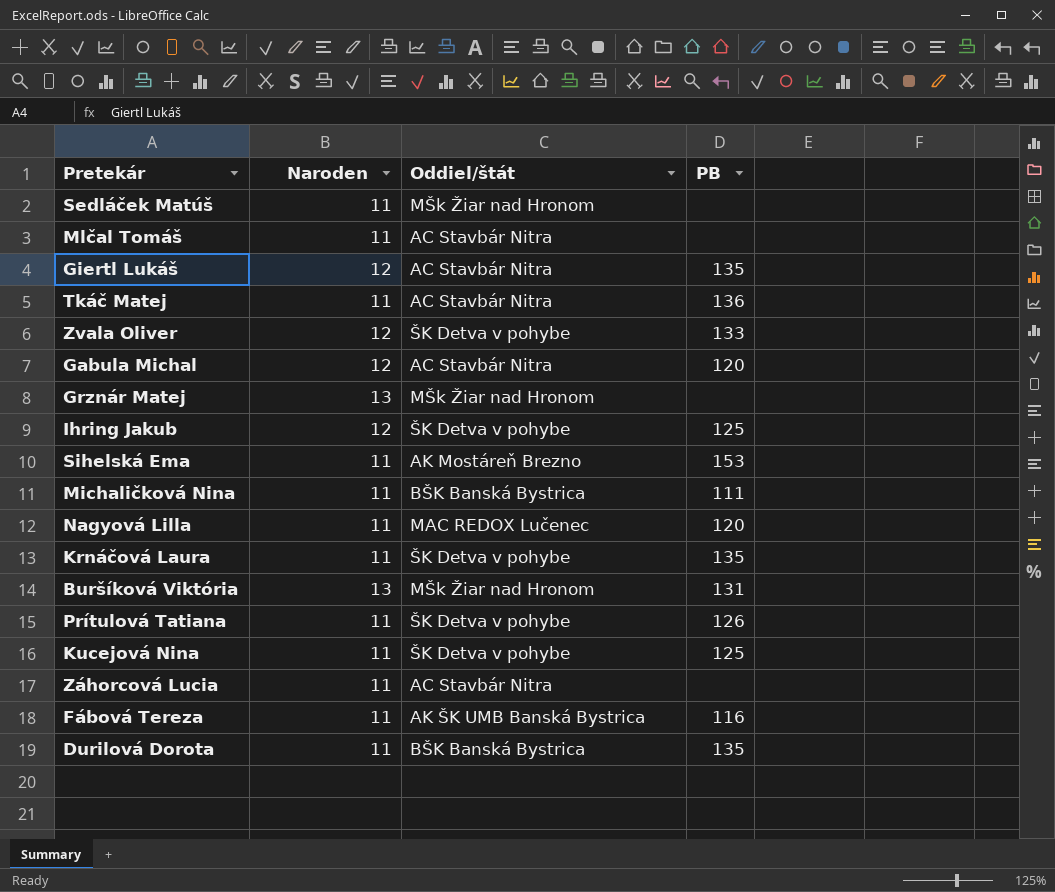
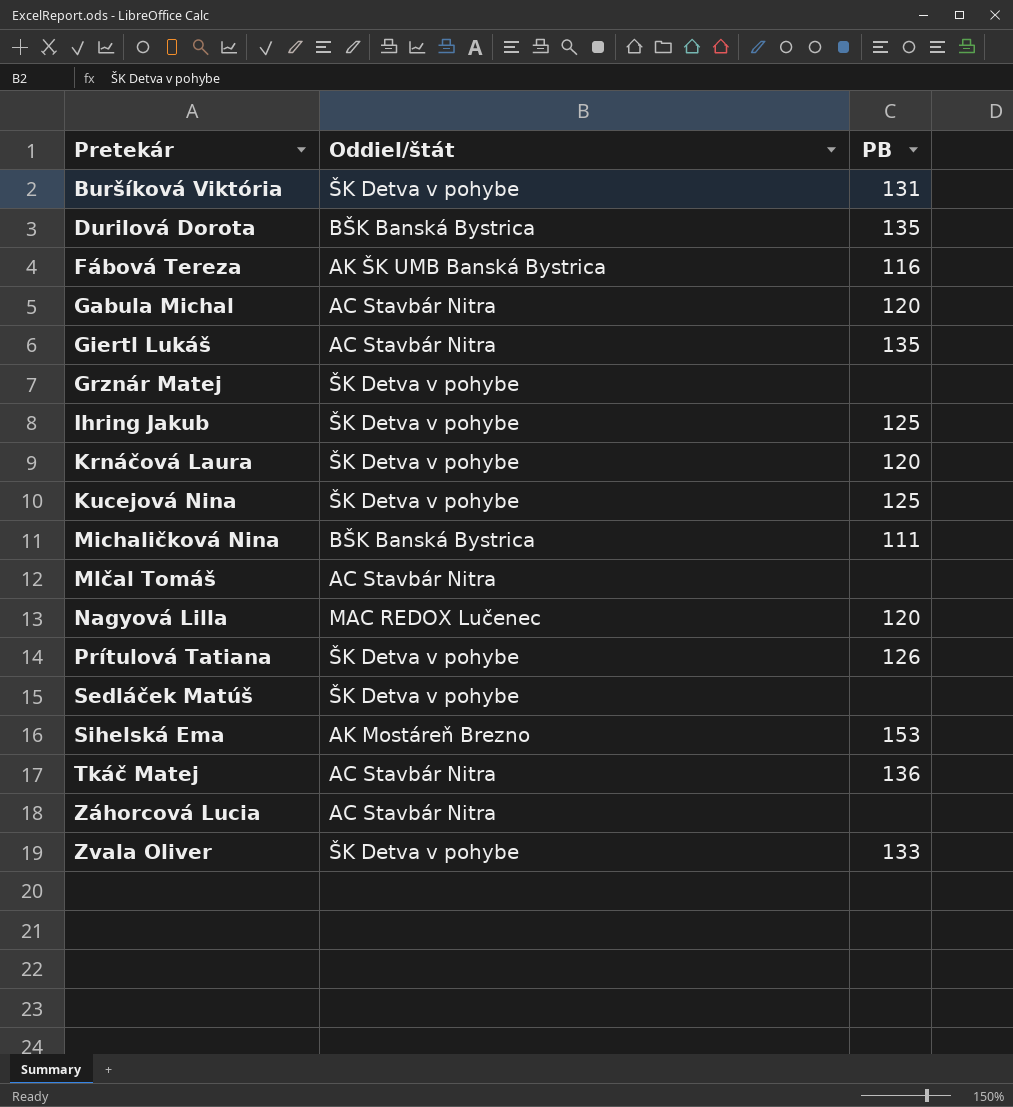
row order: none -> Pretekár ascending
column Naroden | position: 2 -> none
Buršíková Viktória | Oddiel/štát: MŠk Žiar nad Hronom -> ŠK Detva v pohybe
Grznár Matej | Oddiel/štát: MŠk Žiar nad Hronom -> ŠK Detva v pohybe
Krnáčová Laura | PB: 135 -> 120
Sedláček Matúš | Oddiel/štát: MŠk Žiar nad Hronom -> ŠK Detva v pohybe

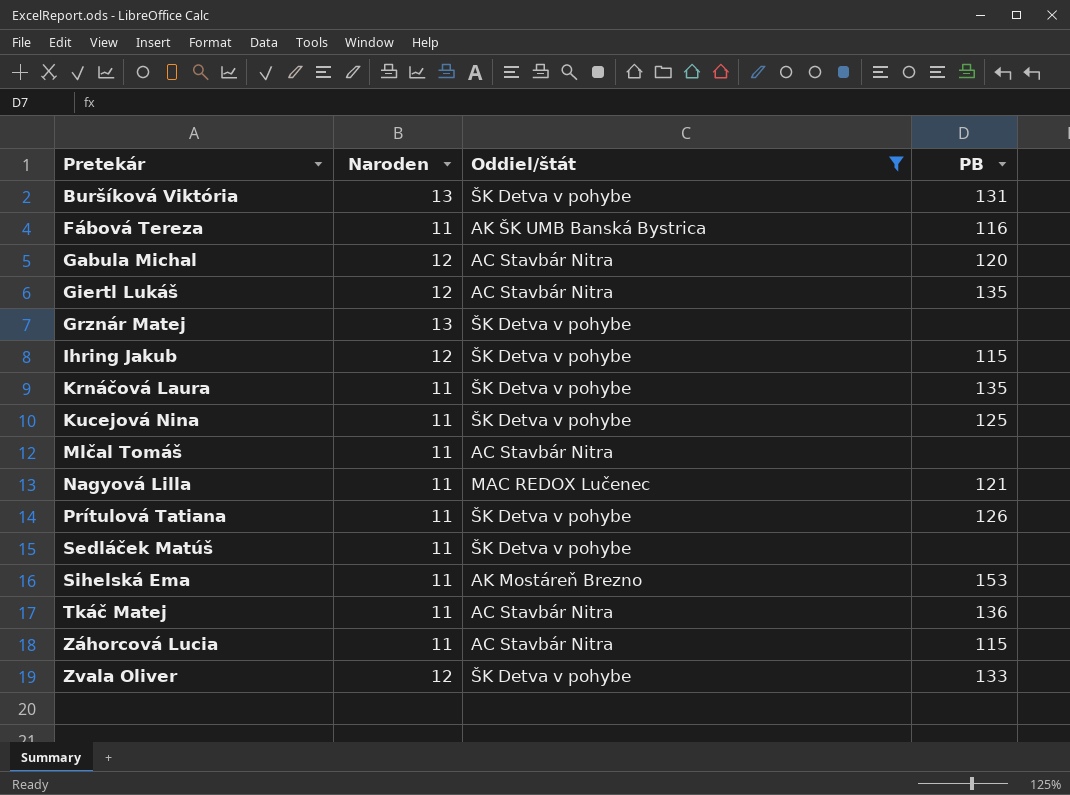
filter: none -> Oddiel/štát != BŠK Banská Bystrica
column Naroden | position: none -> 2
Ihring Jakub | PB: 125 -> 115
Krnáčová Laura | PB: 120 -> 135
Nagyová Lilla | PB: 120 -> 121
Záhorcová Lucia | PB: none -> 115

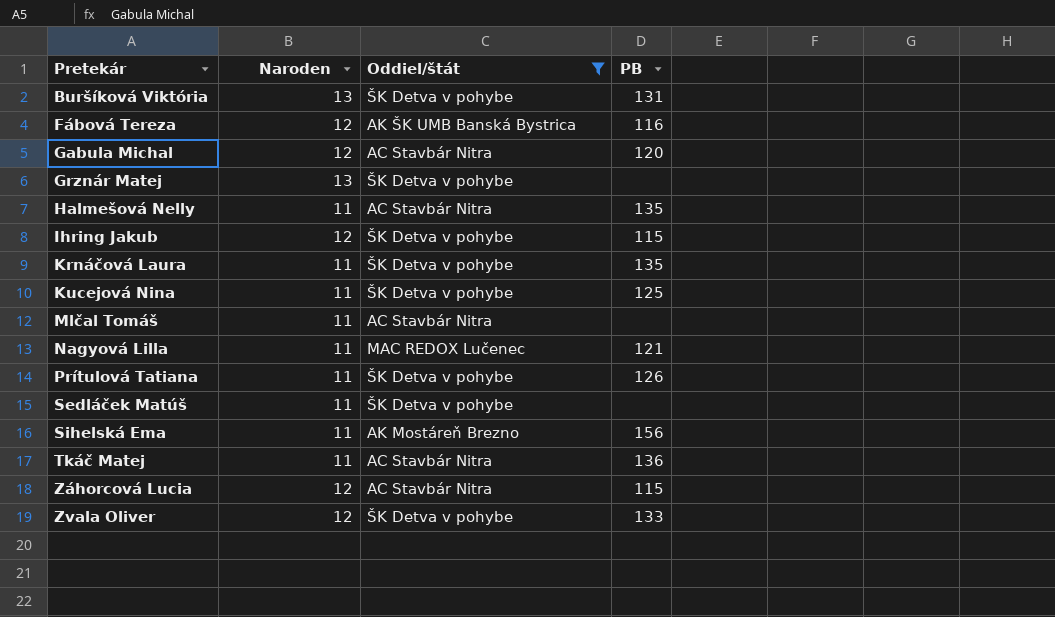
row Giertl Lukáš: 12 | AC Stavbár Nitra | 135 -> none
Fábová Tereza | Naroden: 11 -> 12
row Halmešová Nelly: none -> 11 | AC Stavbár Nitra | 135
Sihelská Ema | PB: 153 -> 156
Záhorcová Lucia | Naroden: 11 -> 12

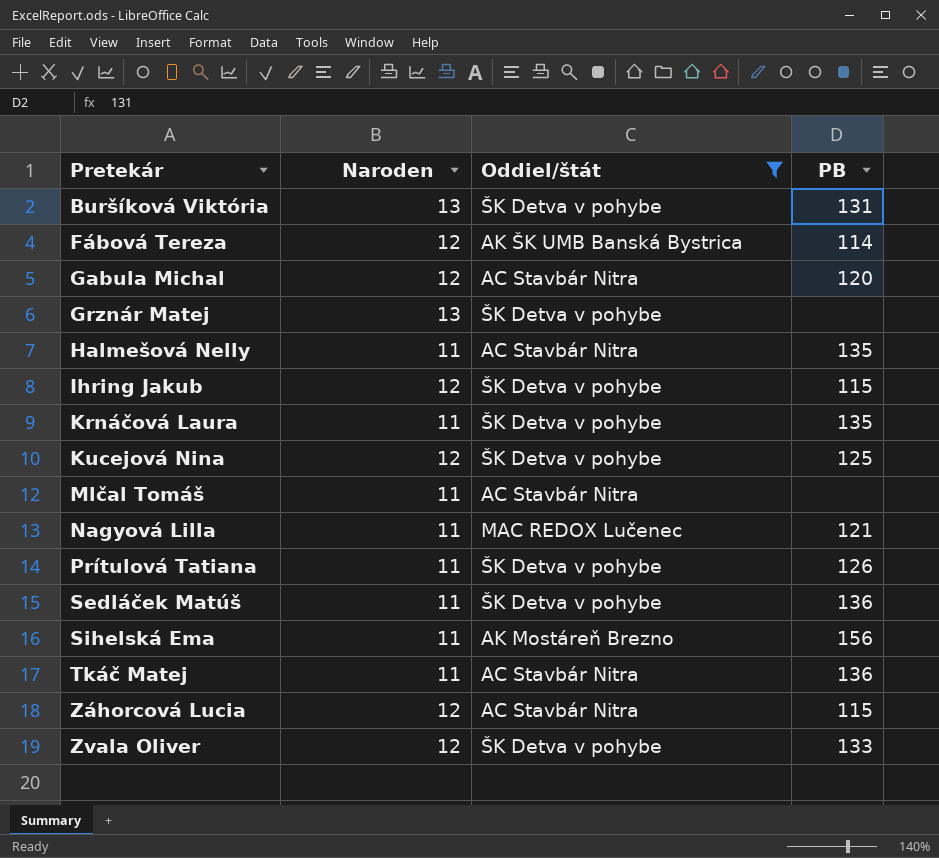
Fábová Tereza | PB: 116 -> 114
Kucejová Nina | Naroden: 11 -> 12
Sedláček Matúš | PB: none -> 136

